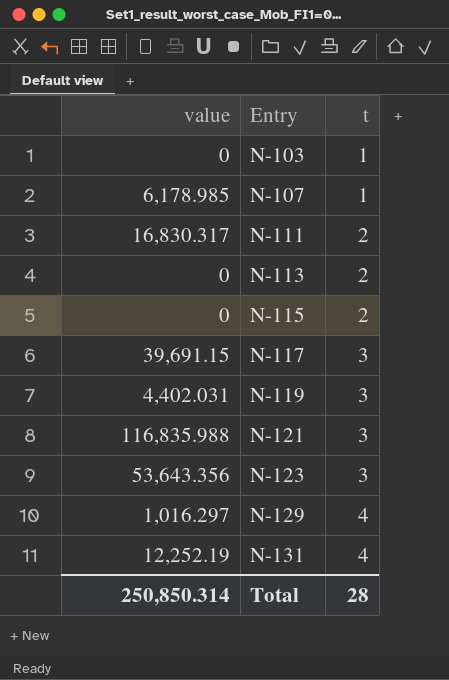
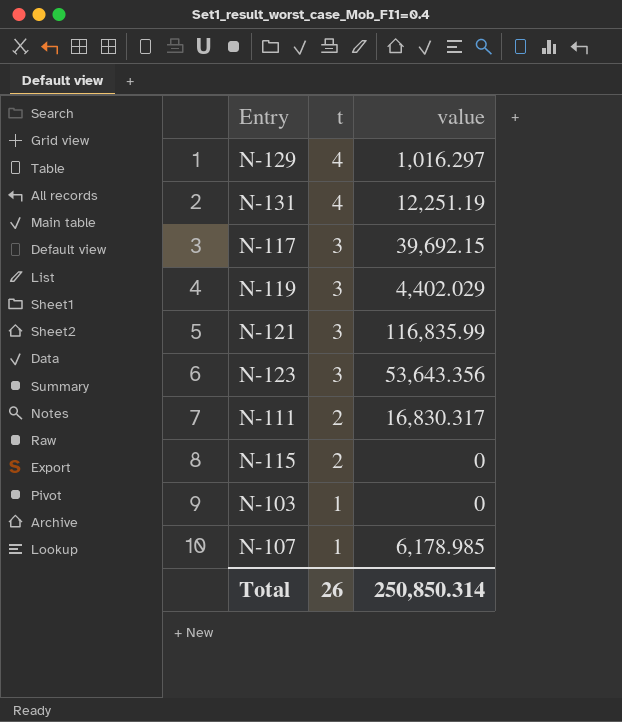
row order: Entry ascending -> t descending
column value | position: 1 -> 3
row N-113: 0 | 2 -> none
N-131 | value: 12,252.19 -> 12,251.19
N-117 | value: 39,691.15 -> 39,692.15
N-119 | value: 4,402.031 -> 4,402.029
N-121 | value: 116,835.988 -> 116,835.99
Total | t: 28 -> 26

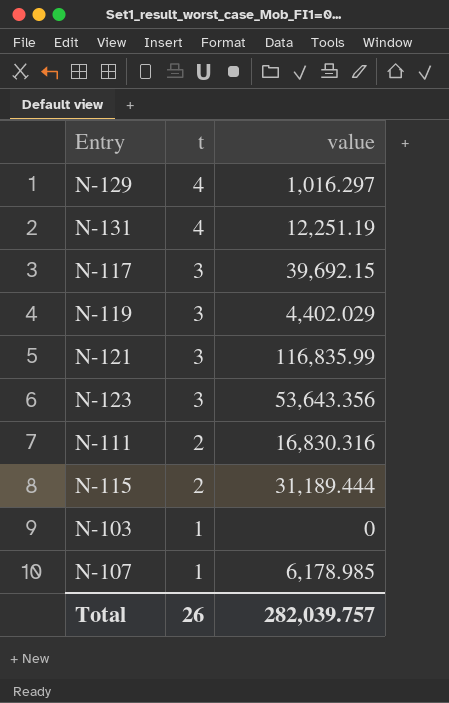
N-111 | value: 16,830.317 -> 16,830.316
N-115 | value: 0 -> 31,189.444
Total | value: 250,850.314 -> 282,039.757

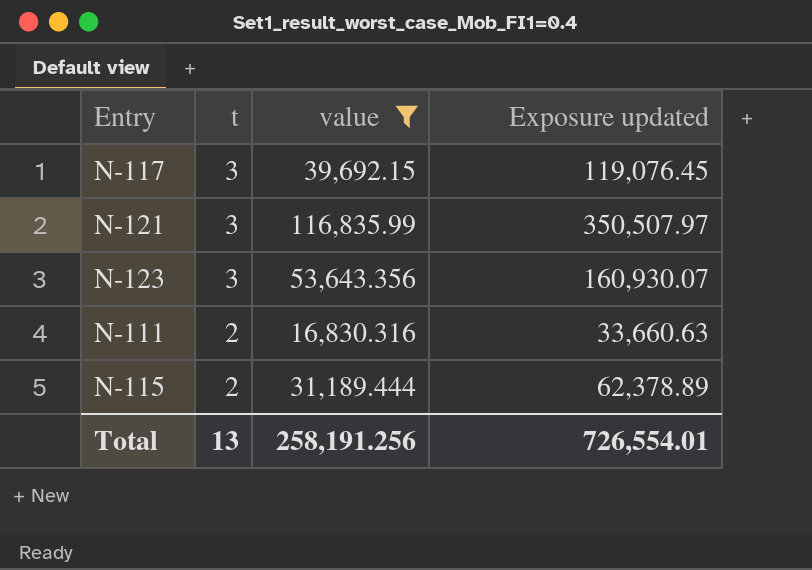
filter: none -> value >= 16,830.316
column Exposure updated | formula: none -> [t] * [value]
Total | t: 26 -> 13
Total | value: 282,039.757 -> 258,191.256

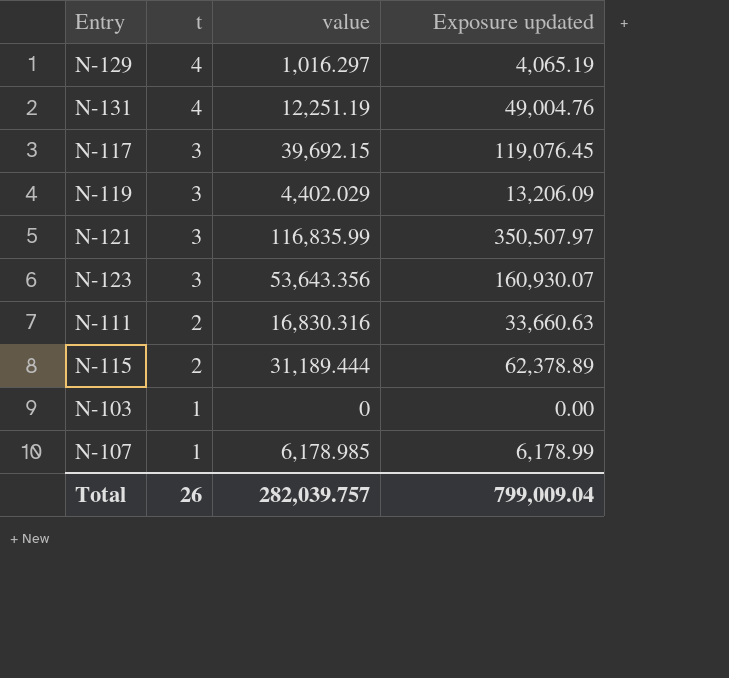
filter: value >= 16,830.316 -> none
Total | t: 13 -> 26
Total | value: 258,191.256 -> 282,039.757
Total | Exposure updated: 726,554.01 -> 799,009.04

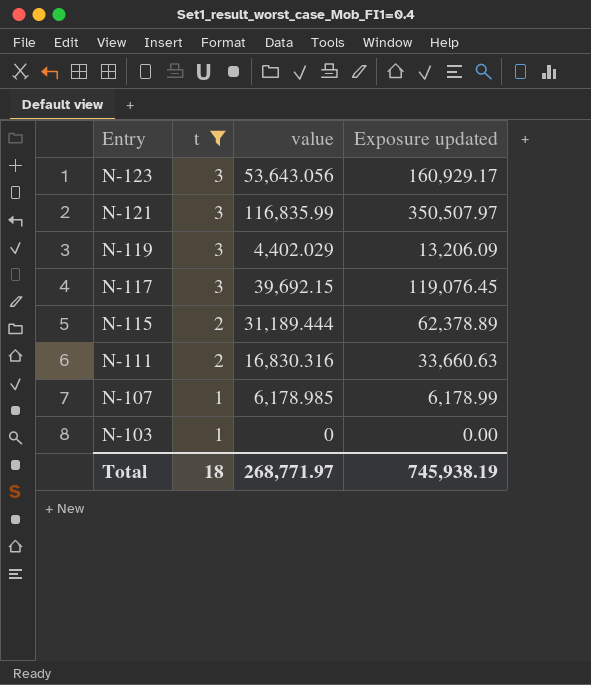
filter: none -> t != 4
row order: t descending -> Entry descending
N-123 | value: 53,643.356 -> 53,643.056
N-123 | Exposure updated: 160,930.07 -> 160,929.17
Total | t: 26 -> 18
Total | value: 282,039.757 -> 268,771.97
Total | Exposure updated: 799,009.04 -> 745,938.19

